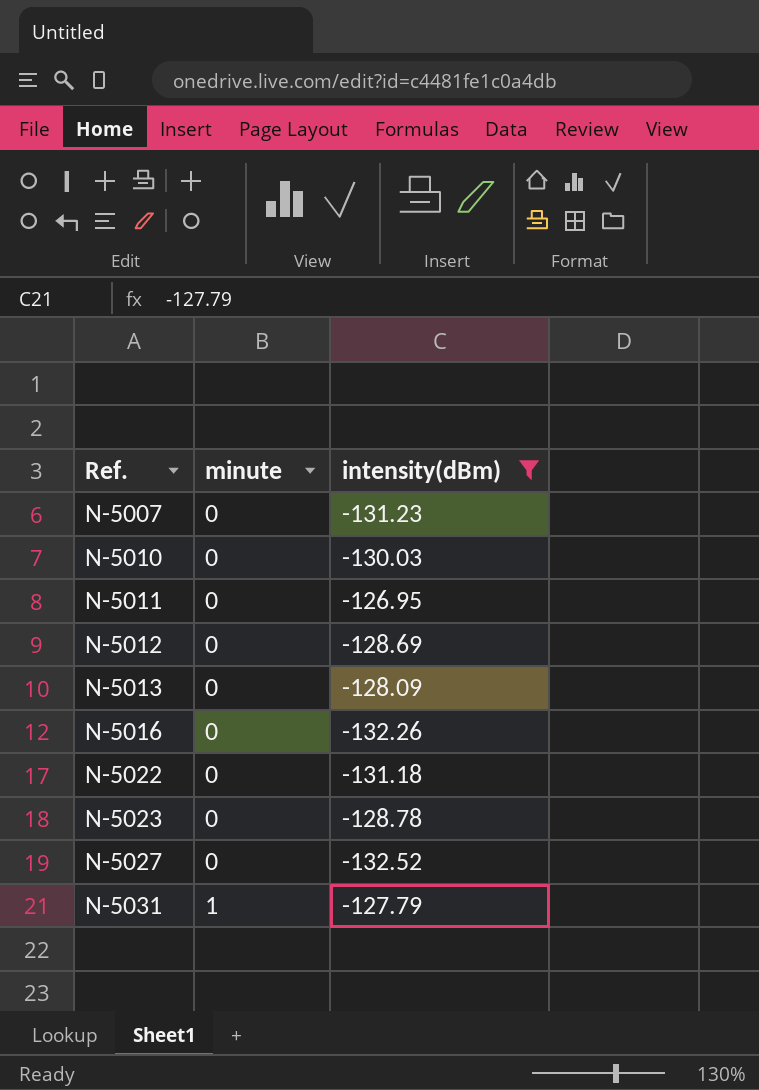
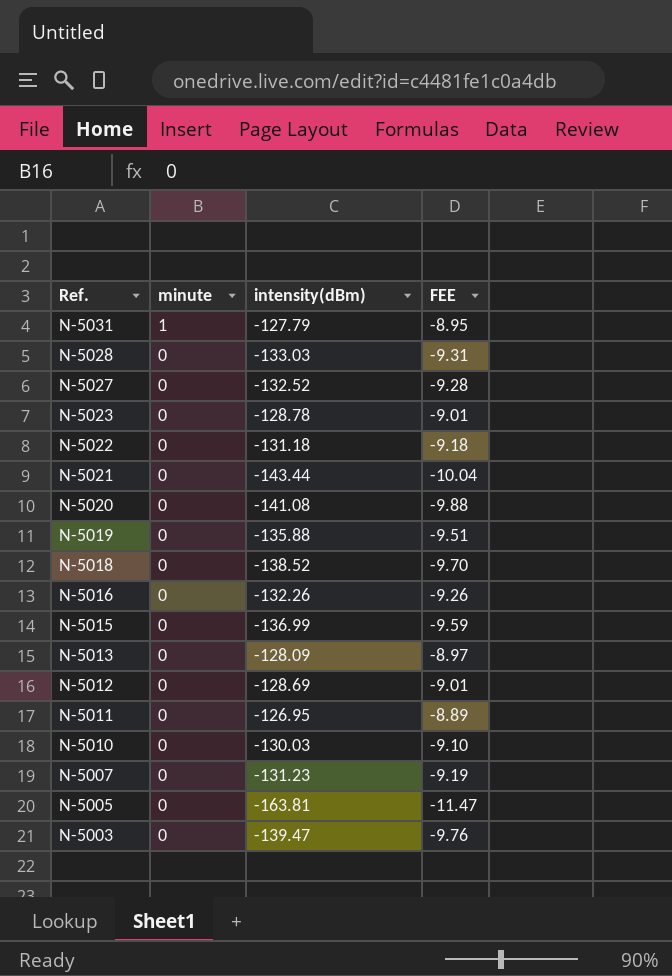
filter: intensity(dBm) >= -132.52 -> none
row order: Ref. ascending -> Ref. descending
column FEE | formula: none -> [intensity(dBm)] * 0.07

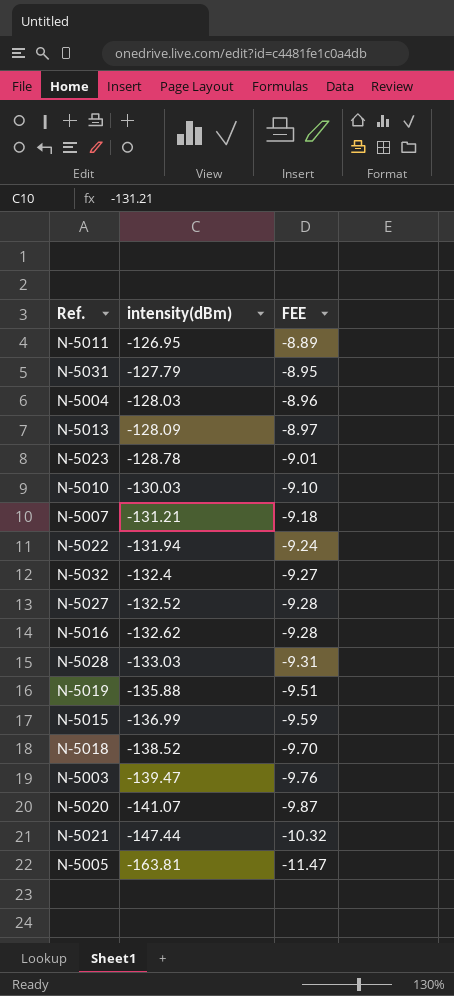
row order: Ref. descending -> intensity(dBm) descending
column minute | position: 2 -> none
row N-5012: 0 | -128.69 | -9.01 -> none
row N-5004: none -> -128.03 | -8.96
N-5007 | intensity(dBm): -131.23 -> -131.21
N-5007 | FEE: -9.19 -> -9.18
N-5022 | intensity(dBm): -131.18 -> -131.94
N-5022 | FEE: -9.18 -> -9.24
row N-5032: none -> -132.4 | -9.27
N-5016 | intensity(dBm): -132.26 -> -132.62
N-5016 | FEE: -9.26 -> -9.28
N-5020 | intensity(dBm): -141.08 -> -141.07
N-5020 | FEE: -9.88 -> -9.87
N-5021 | intensity(dBm): -143.44 -> -147.44
N-5021 | FEE: -10.04 -> -10.32

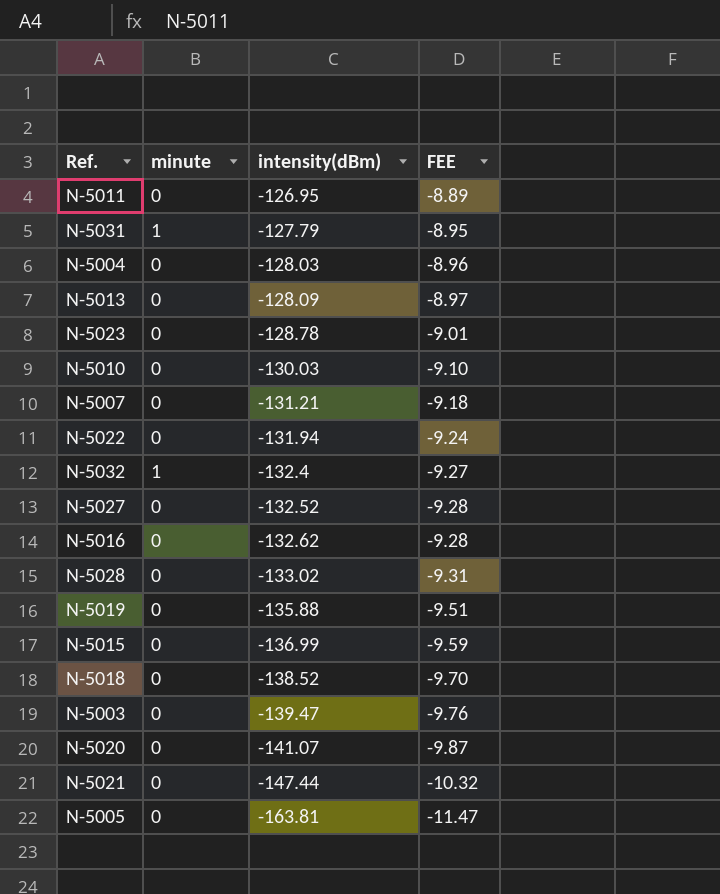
column minute | position: none -> 2
N-5028 | intensity(dBm): -133.03 -> -133.02

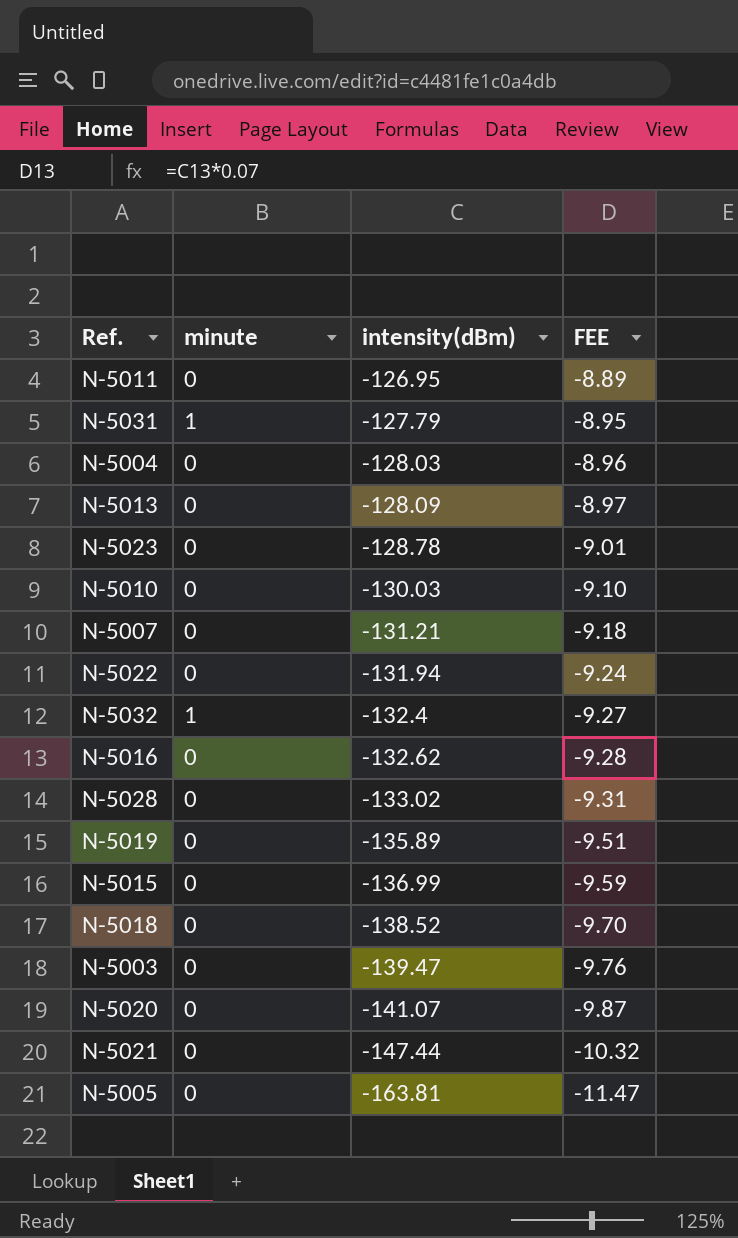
row N-5027: 0 | -132.52 | -9.28 -> none
N-5019 | intensity(dBm): -135.88 -> -135.89

